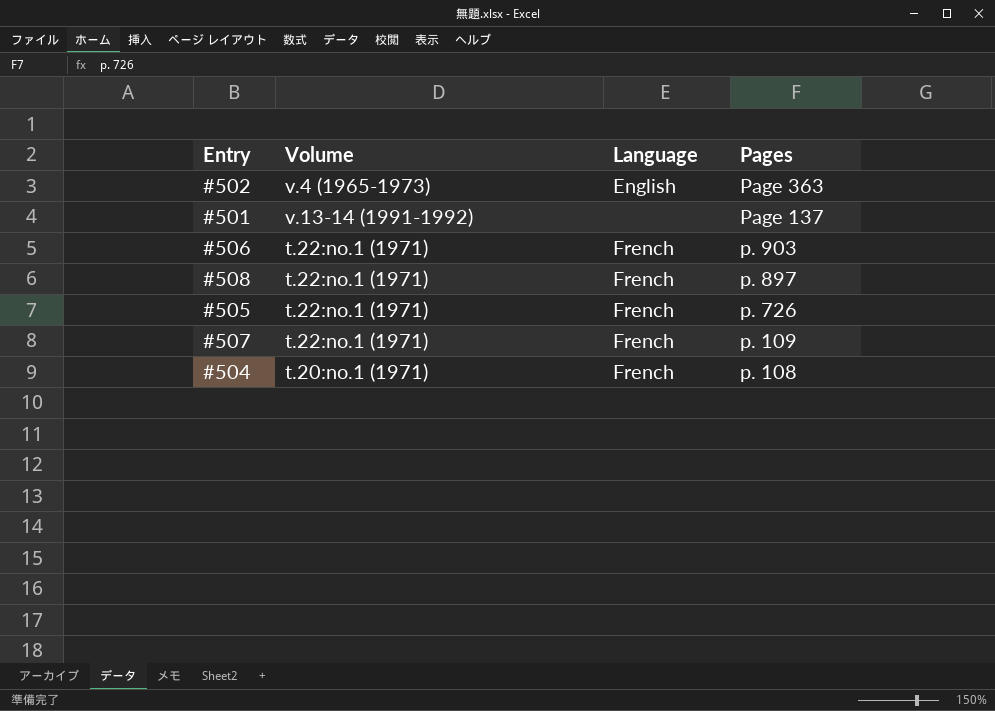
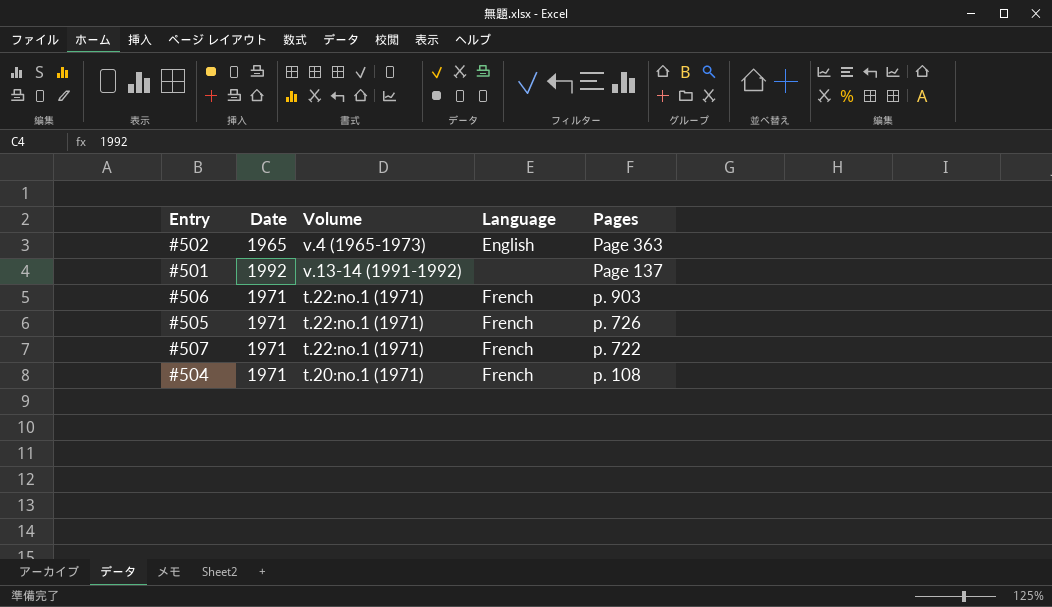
column Date | position: none -> 2
row #508: t.22:no.1 (1971) | French | p. 897 -> none
#507 | Pages: p. 109 -> p. 722

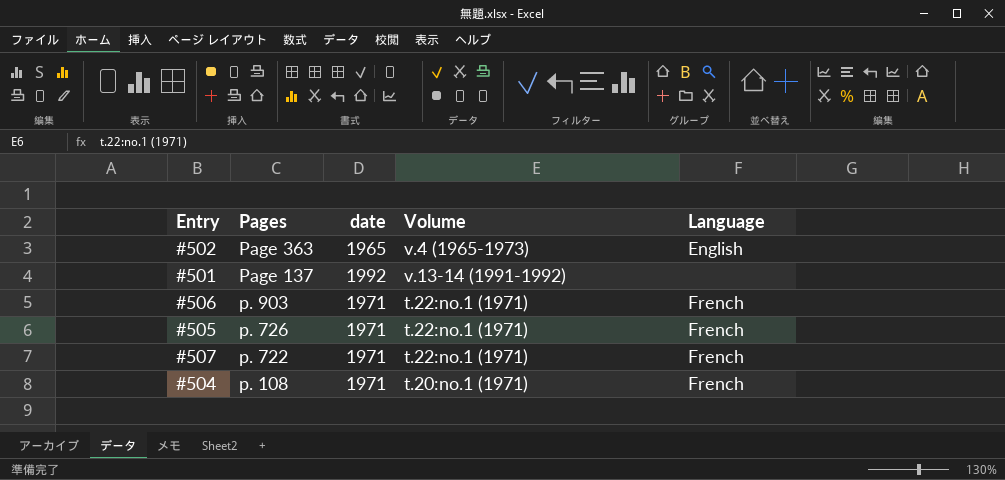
column Pages | position: 5 -> 2
column name: Date -> date

